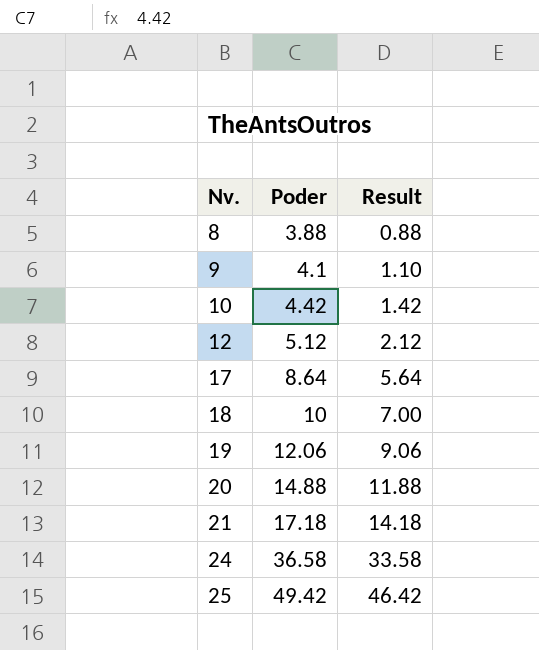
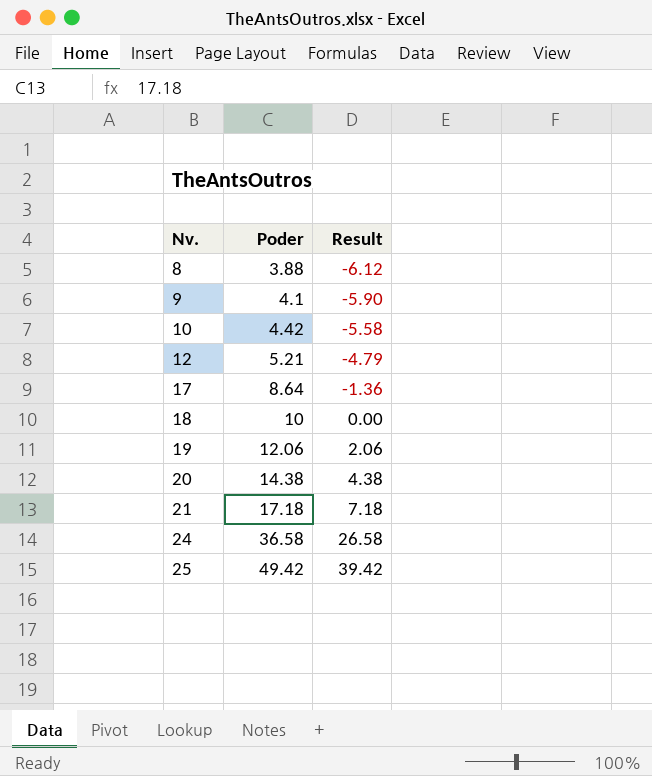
column Result | formula: [Poder] - 3 -> [Poder] - 10
12 | Poder: 5.12 -> 5.21
20 | Poder: 14.88 -> 14.38

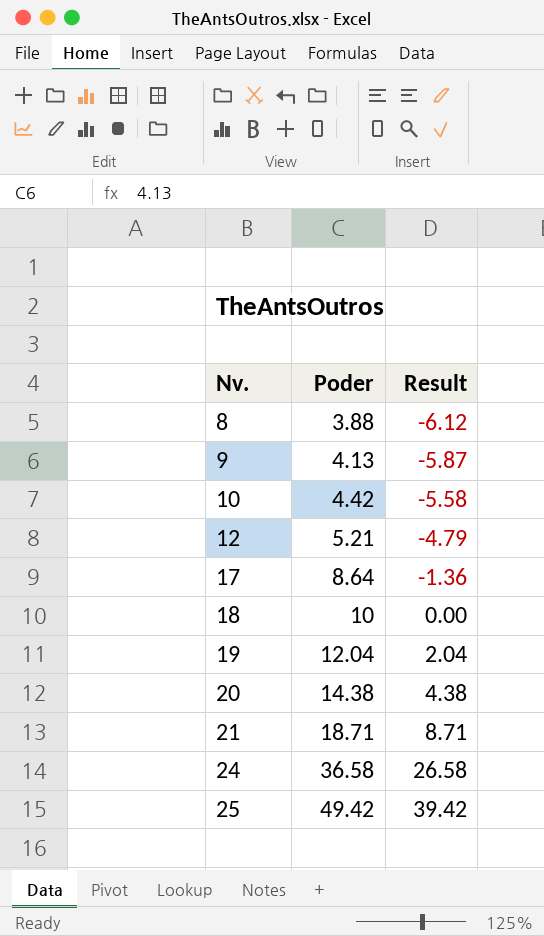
9 | Poder: 4.1 -> 4.13
9 | Result: -5.90 -> -5.87
19 | Poder: 12.06 -> 12.04
19 | Result: 2.06 -> 2.04
21 | Poder: 17.18 -> 18.71
21 | Result: 7.18 -> 8.71

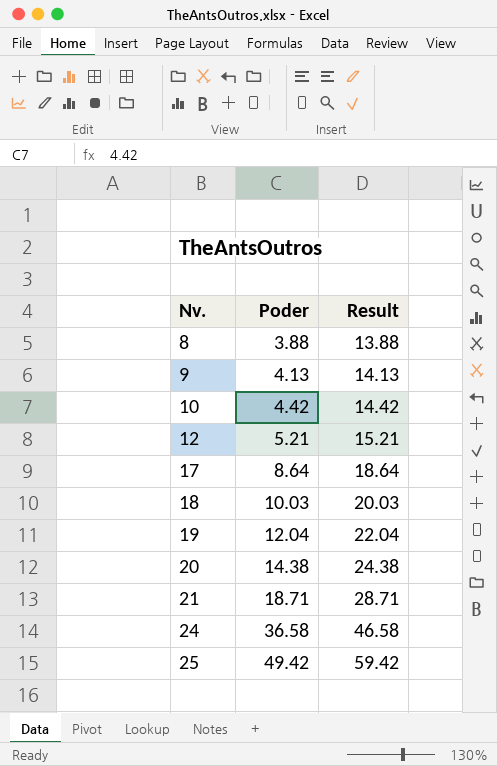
column Result | formula: [Poder] - 10 -> [Poder] + 10
18 | Poder: 10 -> 10.03

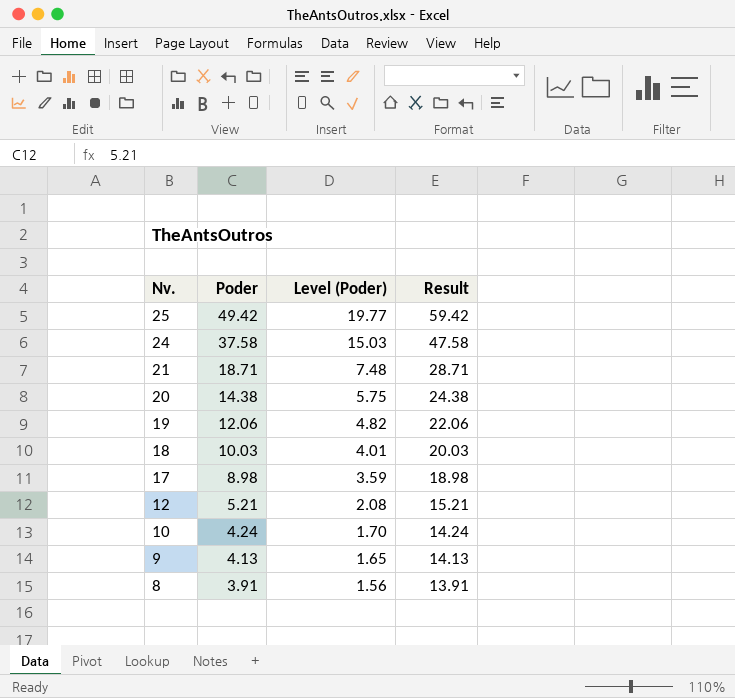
row order: Nv. ascending -> Nv. descending
column Level (Poder) | formula: none -> [Poder] * 0.4
24 | Poder: 36.58 -> 37.58
24 | Result: 46.58 -> 47.58
19 | Poder: 12.04 -> 12.06
19 | Result: 22.04 -> 22.06
17 | Poder: 8.64 -> 8.98
17 | Result: 18.64 -> 18.98
10 | Poder: 4.42 -> 4.24
10 | Result: 14.42 -> 14.24
8 | Poder: 3.88 -> 3.91
8 | Result: 13.88 -> 13.91

